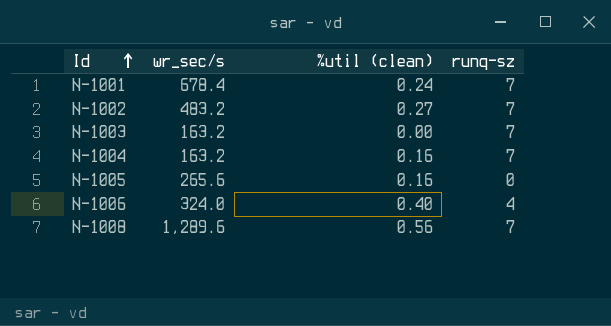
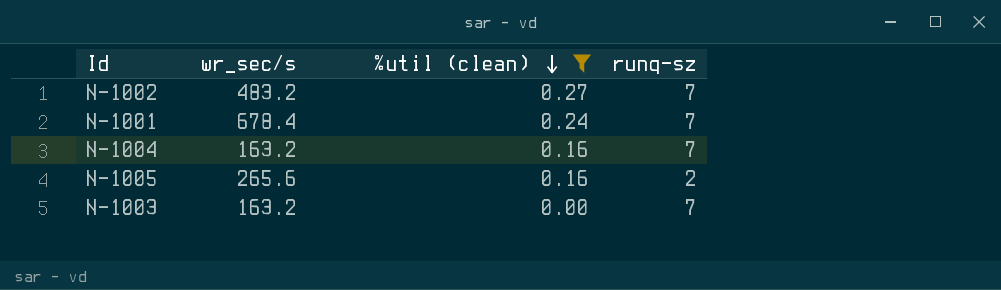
filter: none -> %util (clean) <= 0.27
row order: Id ascending -> %util (clean) descending
N-1005 | runq-sz: 0 -> 2

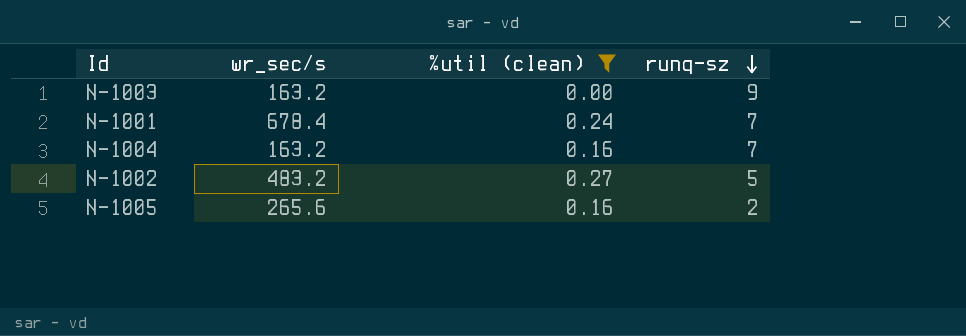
row order: %util (clean) descending -> runq-sz descending
N-1003 | runq-sz: 7 -> 9
N-1002 | runq-sz: 7 -> 5

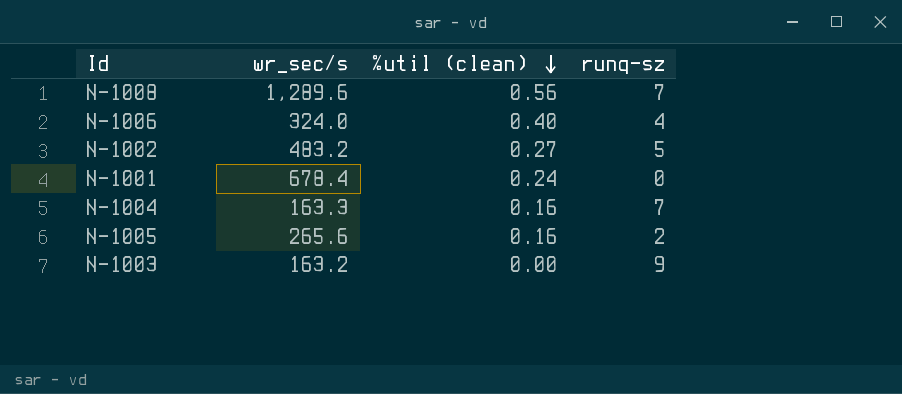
filter: %util (clean) <= 0.27 -> none
row order: runq-sz descending -> %util (clean) descending
N-1001 | runq-sz: 7 -> 0
N-1004 | wr_sec/s: 163.2 -> 163.3

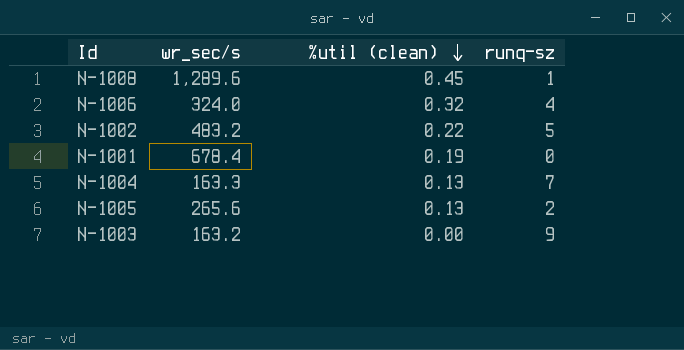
N-1008 | %util (clean): 0.56 -> 0.45
N-1008 | runq-sz: 7 -> 1
N-1006 | %util (clean): 0.40 -> 0.32
N-1002 | %util (clean): 0.27 -> 0.22
N-1001 | %util (clean): 0.24 -> 0.19
N-1004 | %util (clean): 0.16 -> 0.13
N-1005 | %util (clean): 0.16 -> 0.13

